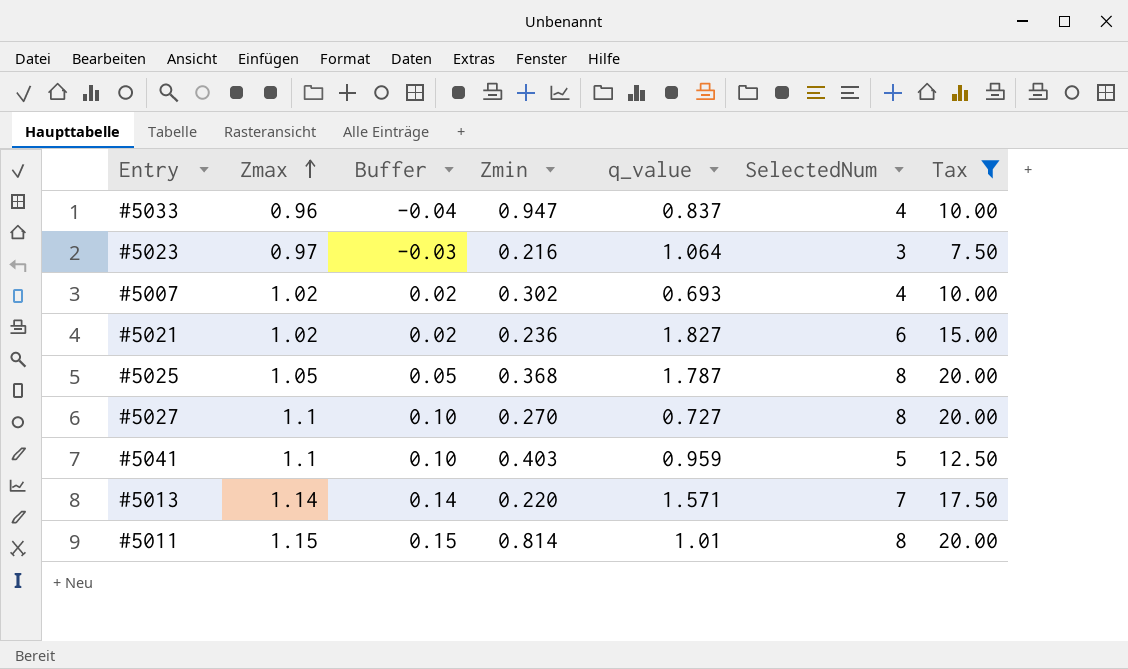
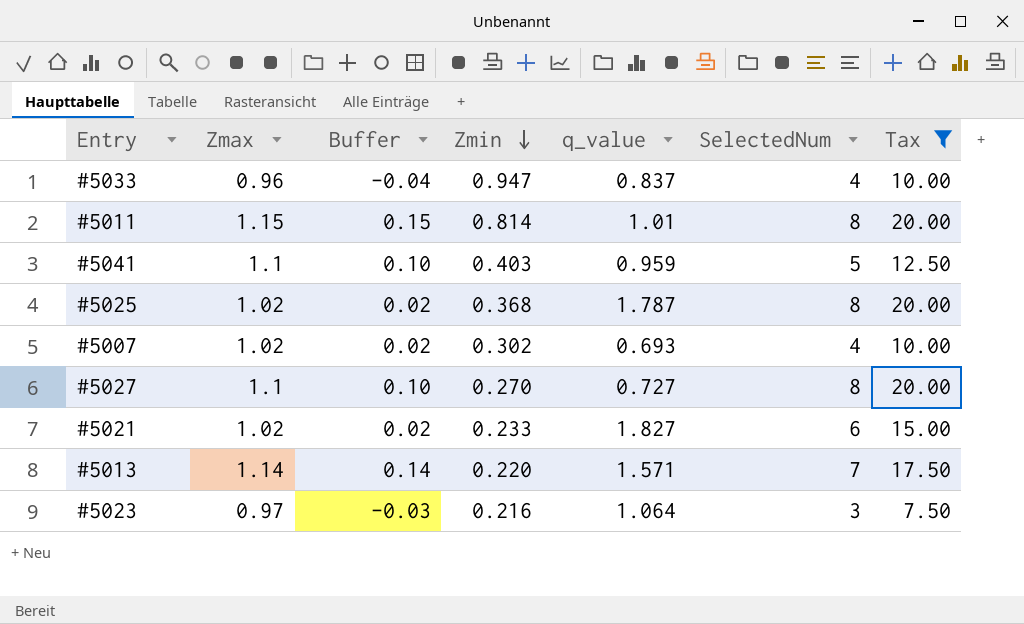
row order: Zmax ascending -> Zmin descending
#5025 | Zmax: 1.05 -> 1.02
#5025 | Buffer: 0.05 -> 0.02
#5021 | Zmin: 0.236 -> 0.233

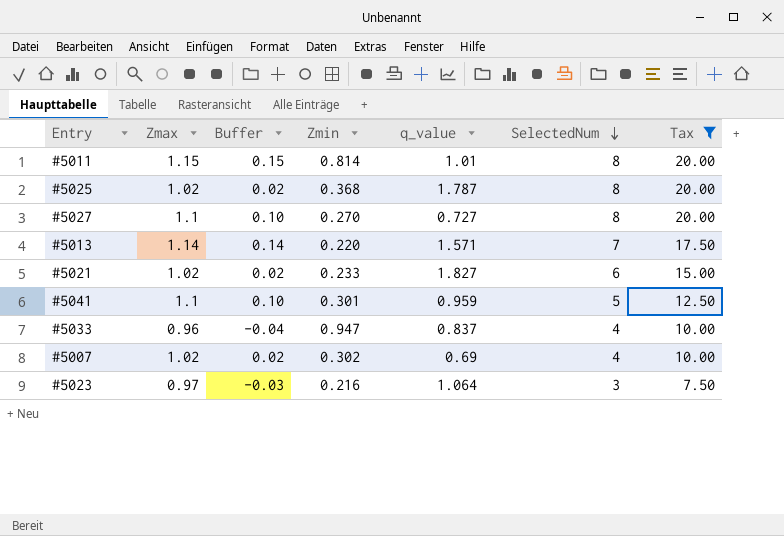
row order: Zmin descending -> SelectedNum descending
#5041 | Zmin: 0.403 -> 0.301
#5007 | q_value: 0.693 -> 0.69

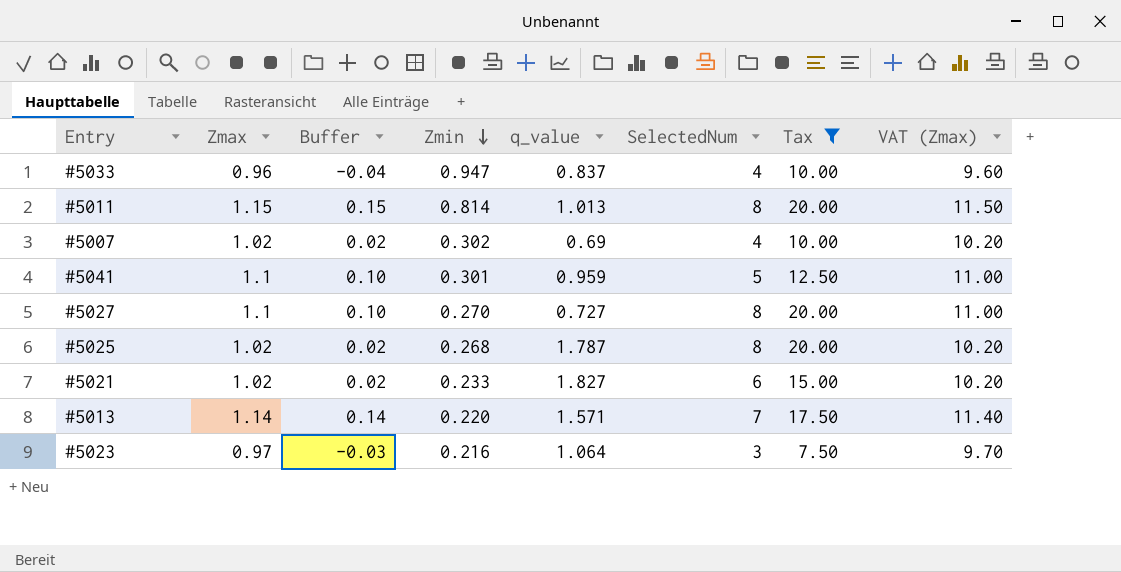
row order: SelectedNum descending -> Zmin descending
column VAT (Zmax) | formula: none -> [Zmax] * 10
#5011 | q_value: 1.01 -> 1.013
#5025 | Zmin: 0.368 -> 0.268

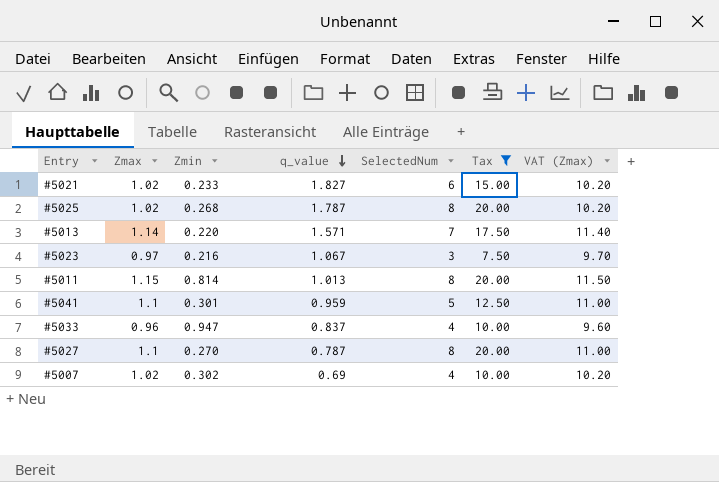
row order: Zmin descending -> q_value descending
column Buffer | formula: [Zmax] - 1 -> none
#5023 | q_value: 1.064 -> 1.067
#5027 | q_value: 0.727 -> 0.787

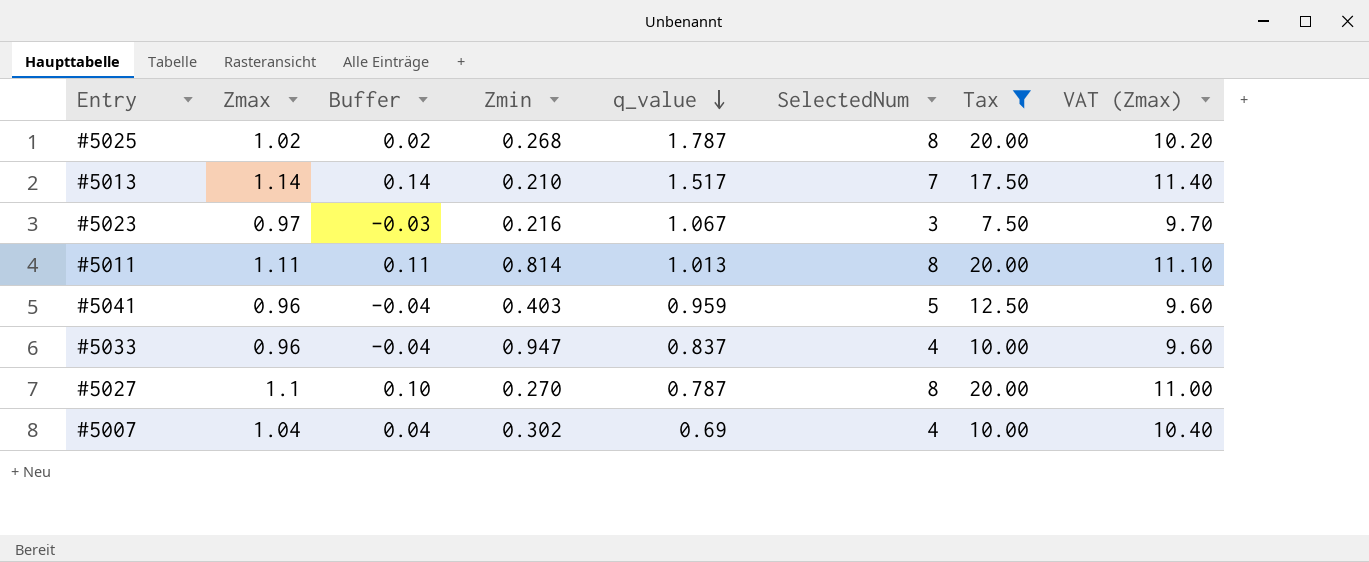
column Buffer | formula: none -> [Zmax] - 1
row #5021: 1.02 | 0.233 | 1.827 | 6 | 15.00 | 10.20 -> none
#5013 | Zmin: 0.220 -> 0.210
#5013 | q_value: 1.571 -> 1.517
#5011 | Zmax: 1.15 -> 1.11
#5011 | VAT (Zmax): 11.50 -> 11.10
#5041 | Zmax: 1.1 -> 0.96
#5041 | Zmin: 0.301 -> 0.403
#5041 | VAT (Zmax): 11.00 -> 9.60
#5007 | Zmax: 1.02 -> 1.04
#5007 | VAT (Zmax): 10.20 -> 10.40

